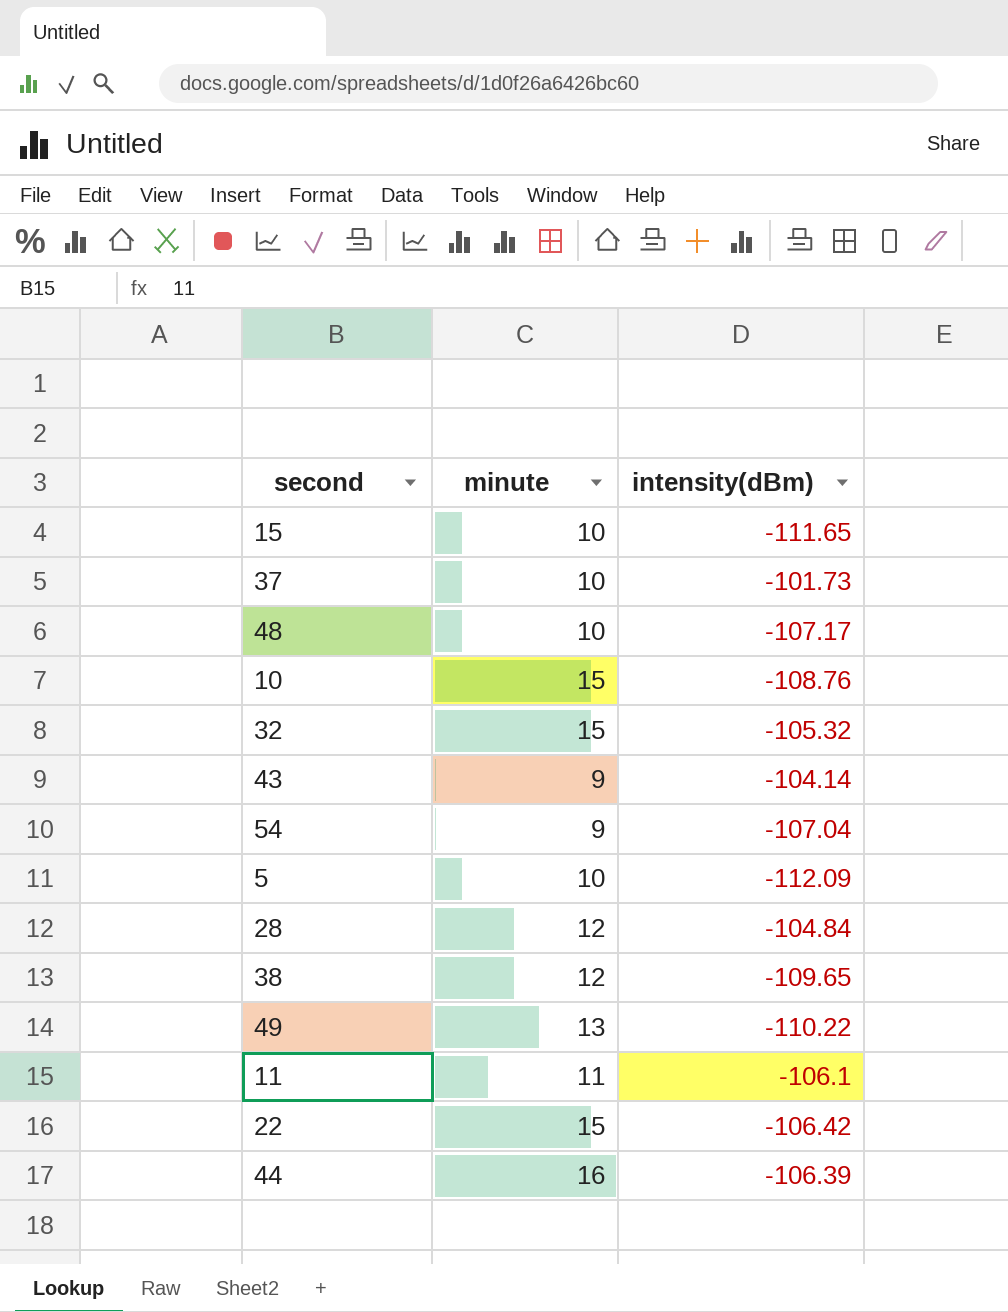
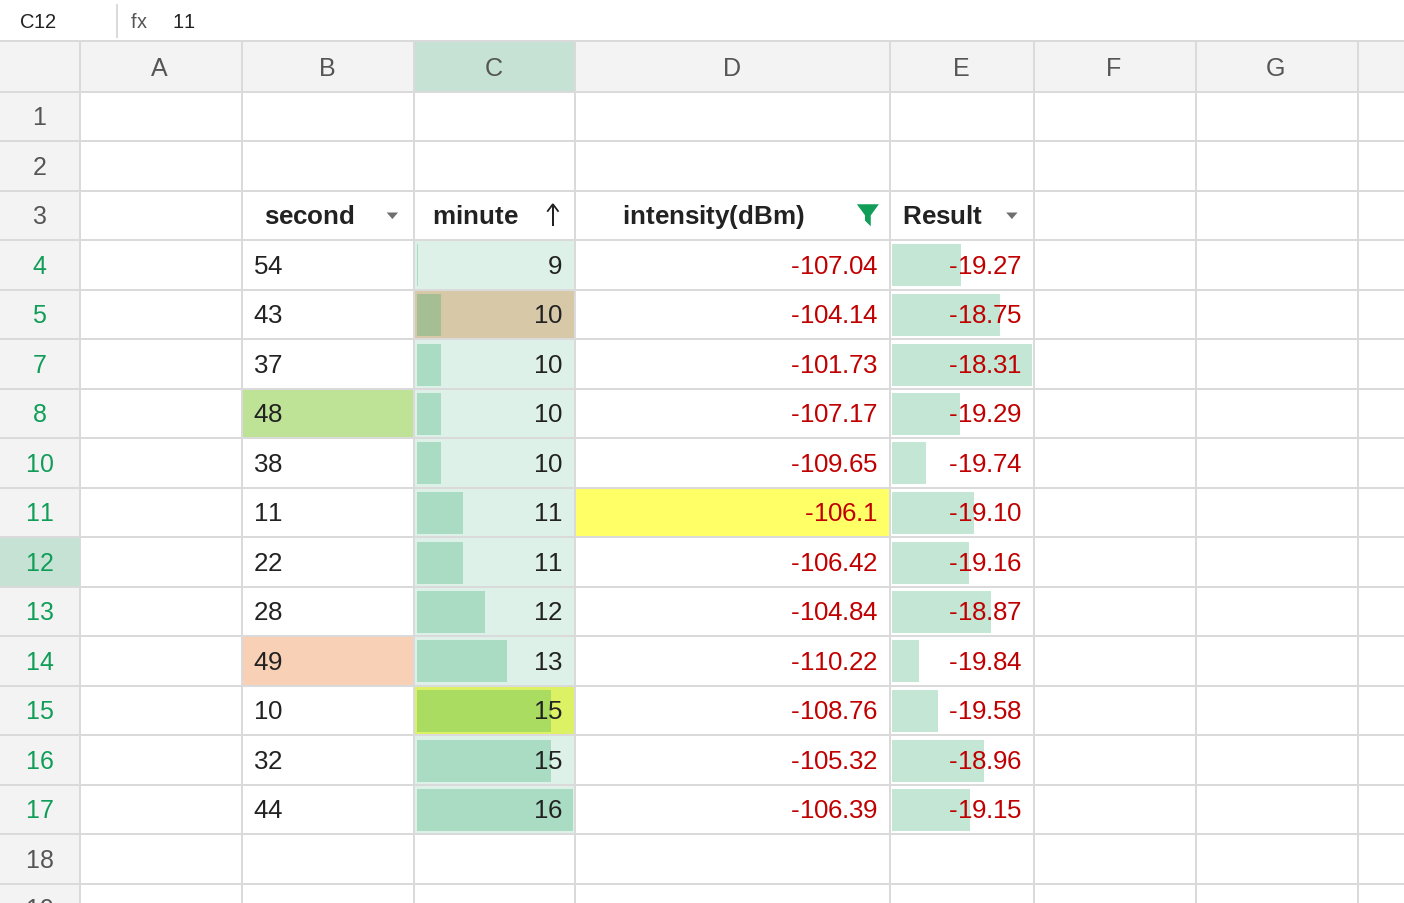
filter: none -> intensity(dBm) >= -110.22
row order: none -> minute ascending
column Result | formula: none -> [intensity(dBm)] * 0.18
43 | minute: 9 -> 10
38 | minute: 12 -> 10
22 | minute: 15 -> 11

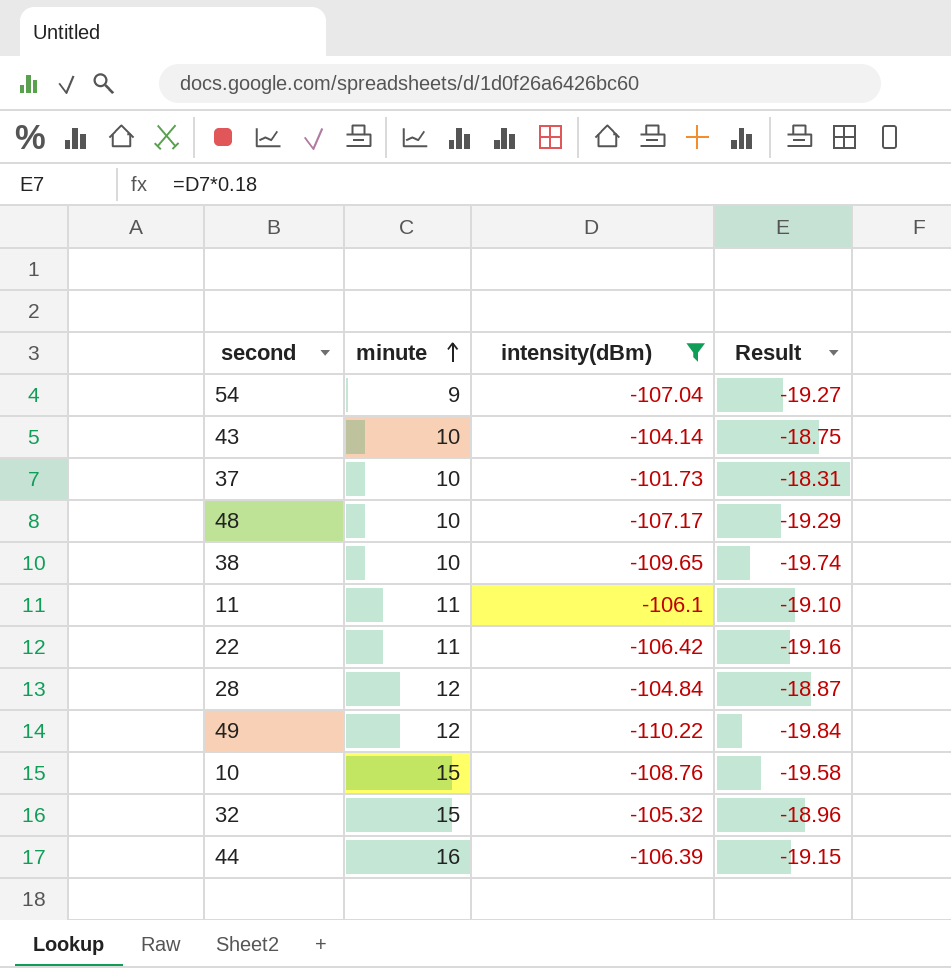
49 | minute: 13 -> 12

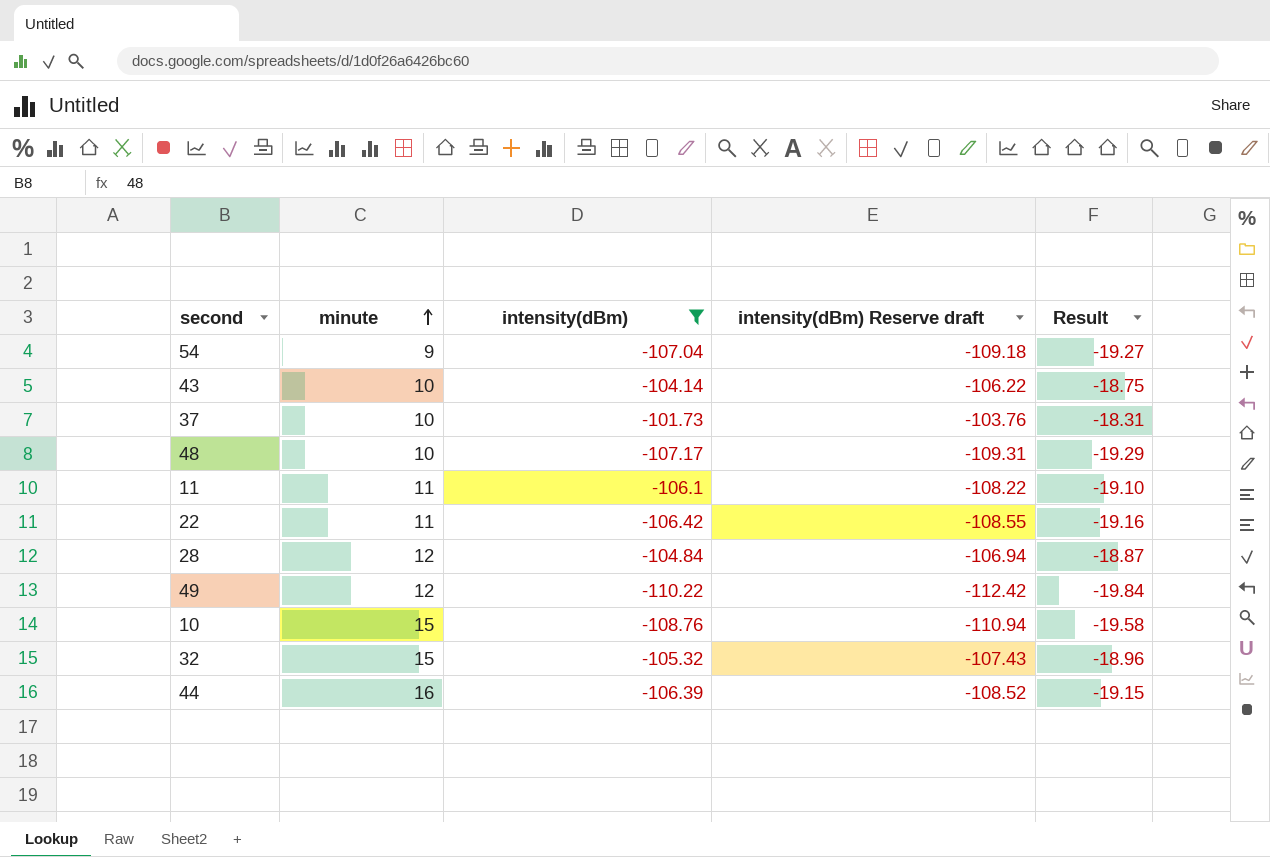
column intensity(dBm) Reserve draft | formula: none -> [intensity(dBm)] * 1.02
row 38: 10 | -109.65 | -19.74 -> none

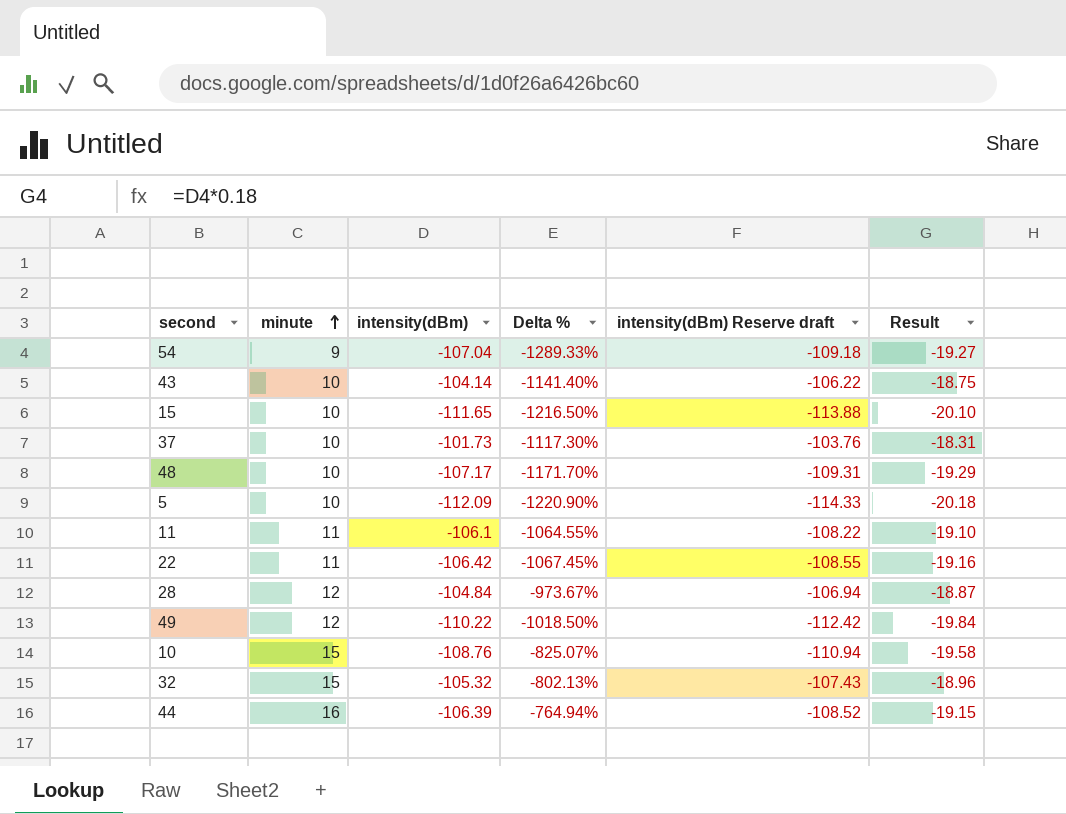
filter: intensity(dBm) >= -110.22 -> none
column Delta % | formula: none -> ([intensity(dBm)] - [minute]) / [minute]

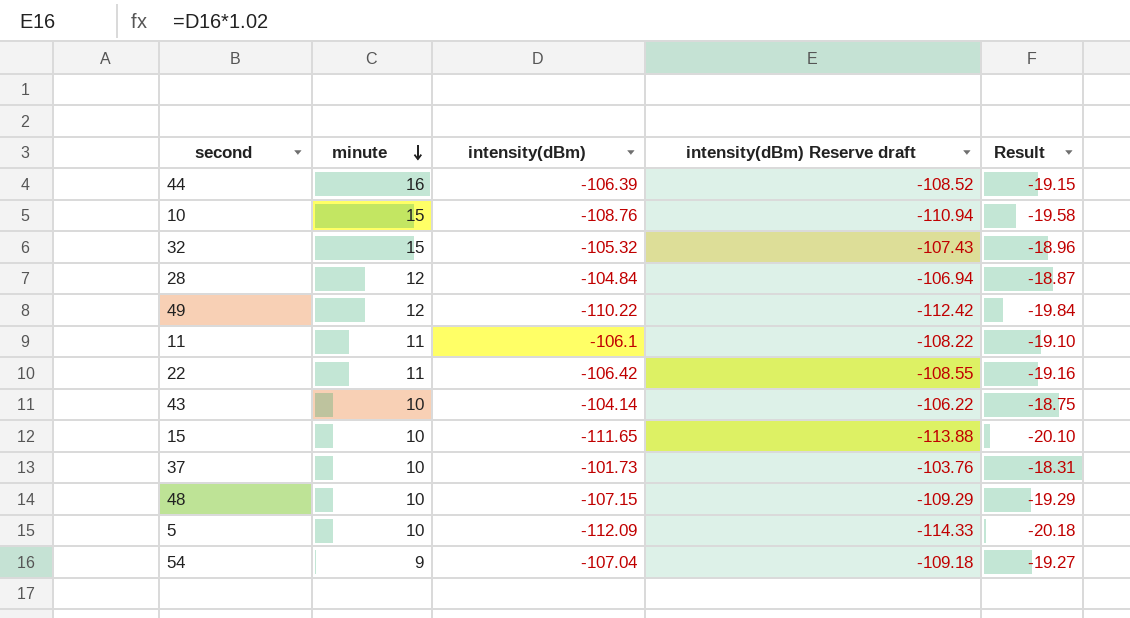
row order: minute ascending -> minute descending
column Delta % | formula: ([intensity(dBm)] - [minute]) / [minute] -> none
48 | intensity(dBm): -107.17 -> -107.15
48 | intensity(dBm) Reserve draft: -109.31 -> -109.29

